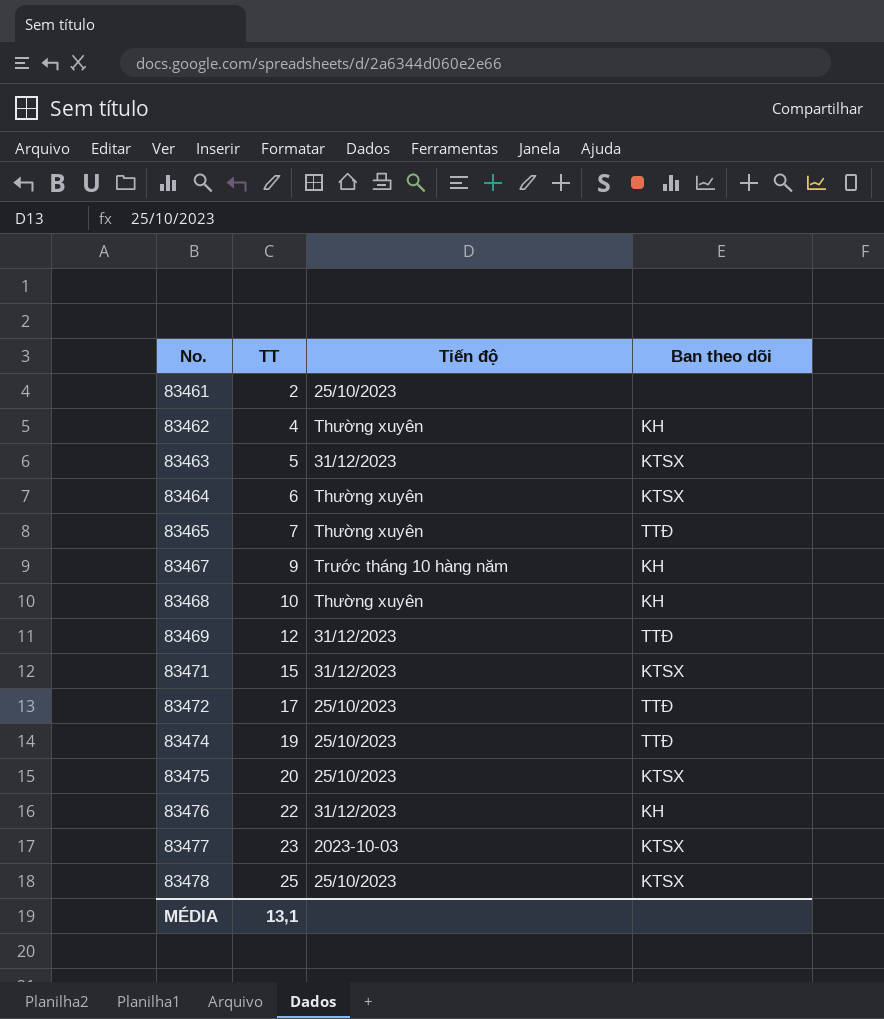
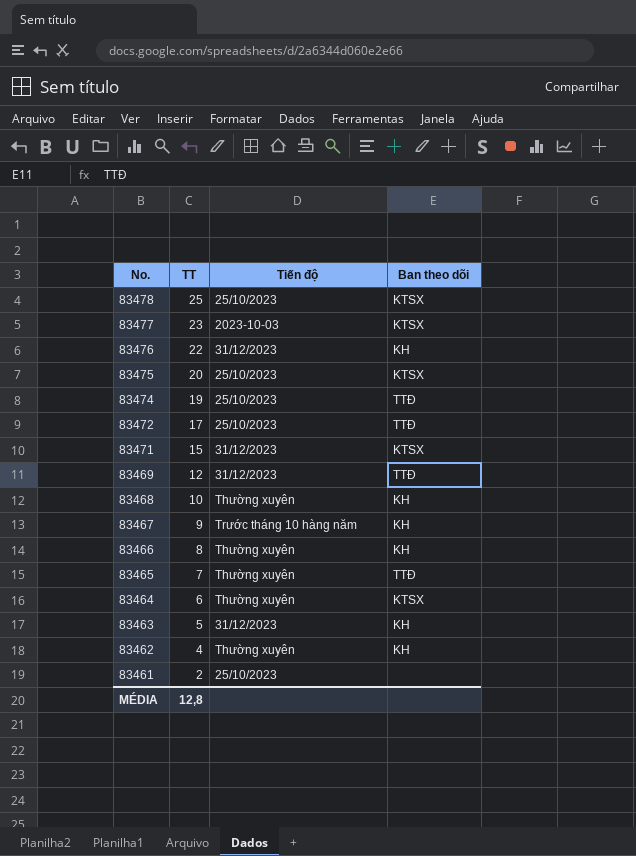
row order: No. ascending -> No. descending
row 83466: none -> 8 | Thường xuyên | KH
83463 | Ban theo dõi: KTSX -> KH
MÉDIA | TT: 13,1 -> 12,8

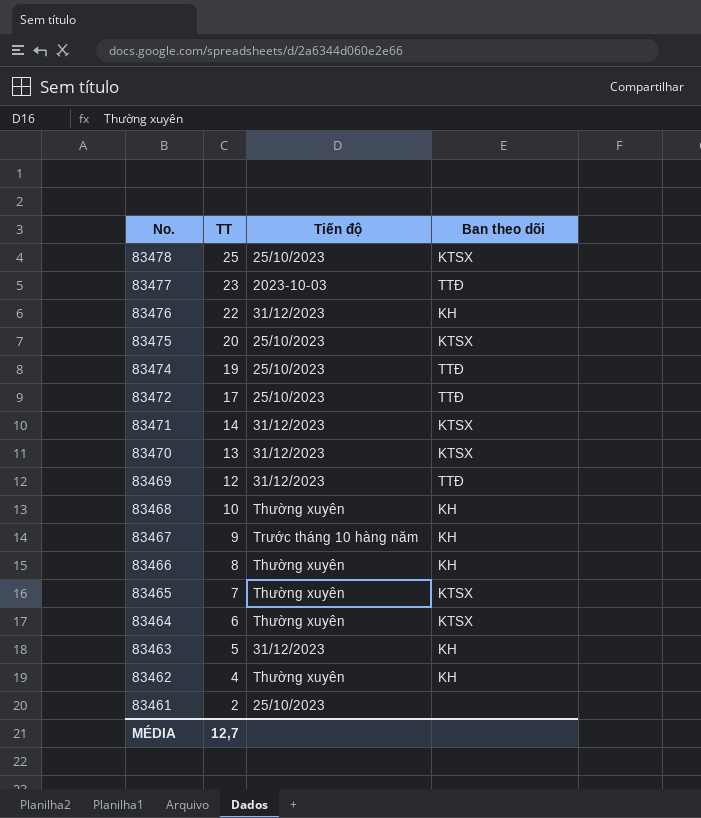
83477 | Ban theo dõi: KTSX -> TTĐ
83471 | TT: 15 -> 14
row 83470: none -> 13 | 31/12/2023 | KTSX
83465 | Ban theo dõi: TTĐ -> KTSX
MÉDIA | TT: 12,8 -> 12,7

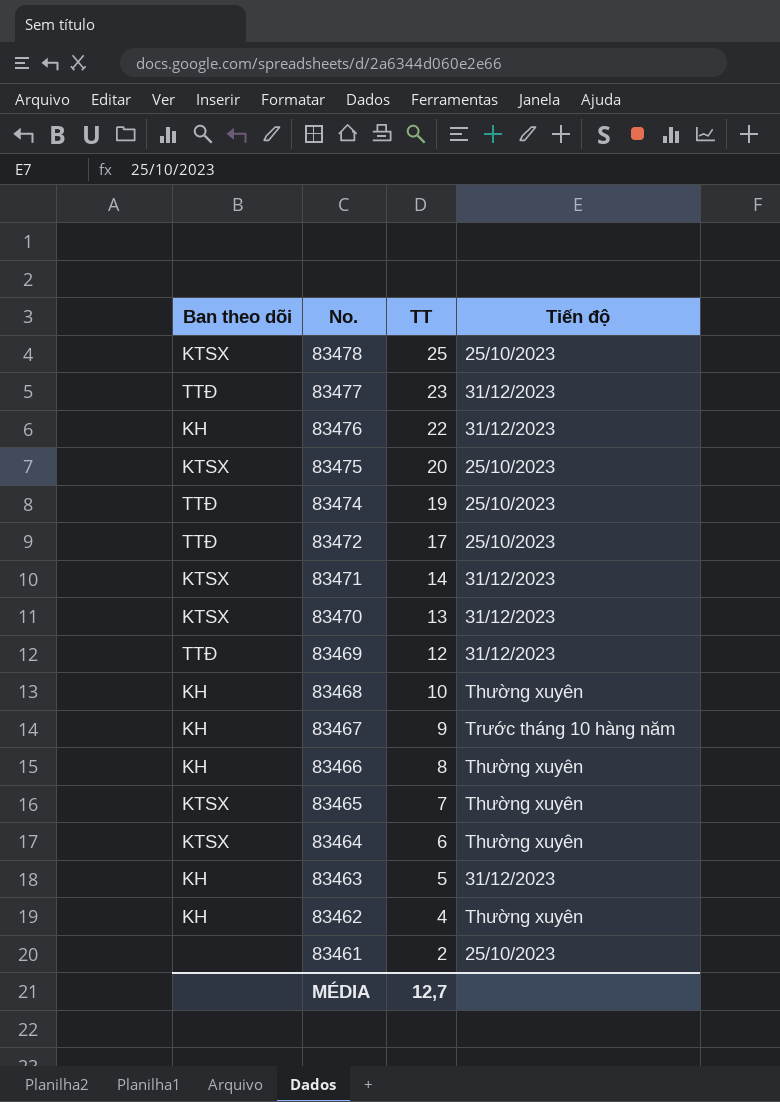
column Ban theo dõi | position: 4 -> 1
83477 | Tiến độ: 2023-10-03 -> 31/12/2023

